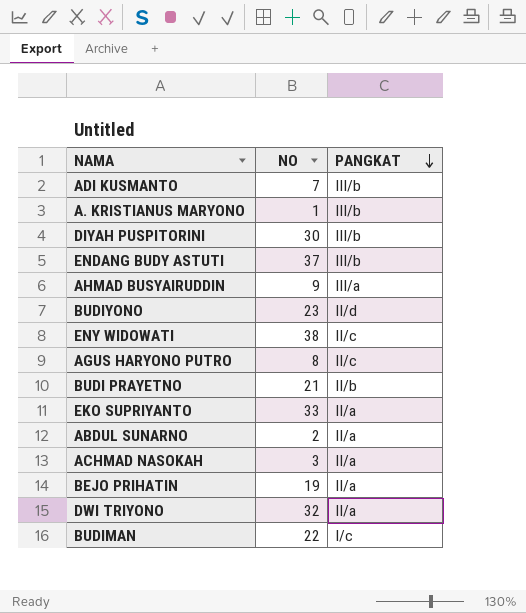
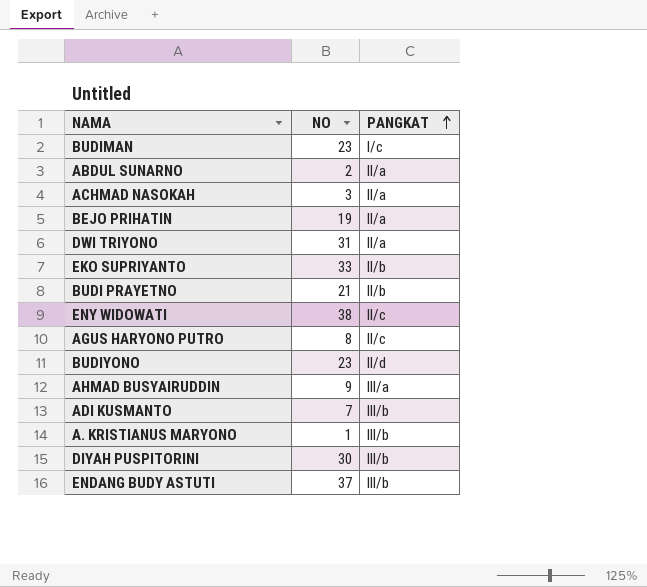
row order: PANGKAT descending -> PANGKAT ascending
BUDIMAN | NO: 22 -> 23
DWI TRIYONO | NO: 32 -> 31
EKO SUPRIYANTO | PANGKAT: II/a -> II/b

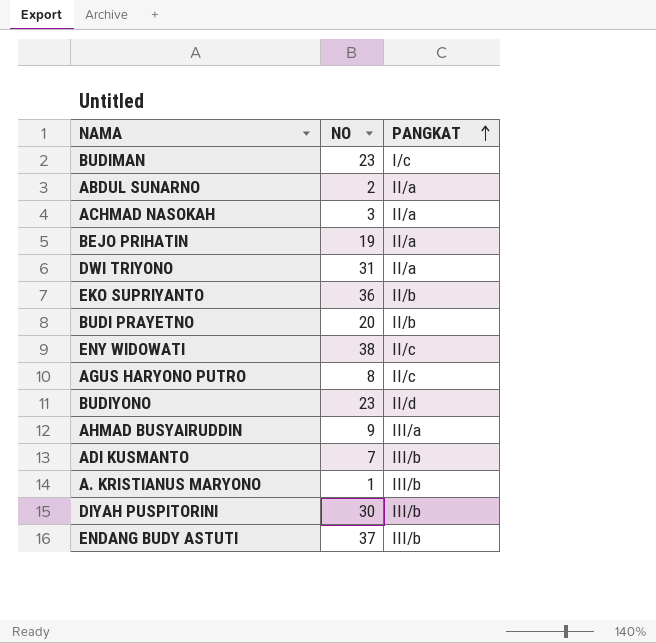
EKO SUPRIYANTO | NO: 33 -> 36
BUDI PRAYETNO | NO: 21 -> 20

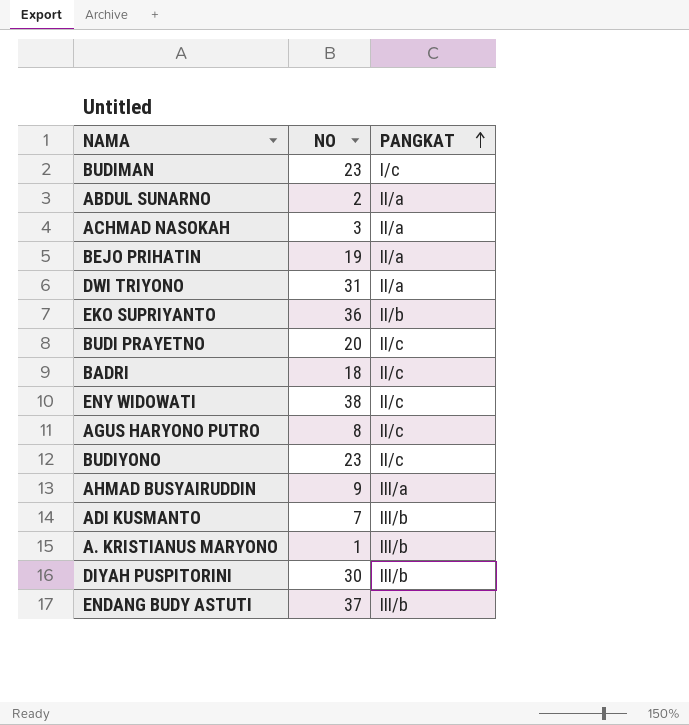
BUDI PRAYETNO | PANGKAT: II/b -> II/c
row BADRI: none -> 18 | II/c
BUDIYONO | PANGKAT: II/d -> II/c

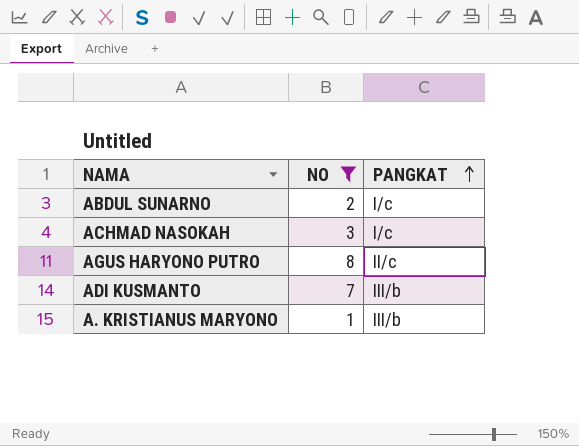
filter: none -> NO <= 8
ABDUL SUNARNO | PANGKAT: II/a -> I/c
ACHMAD NASOKAH | PANGKAT: II/a -> I/c

